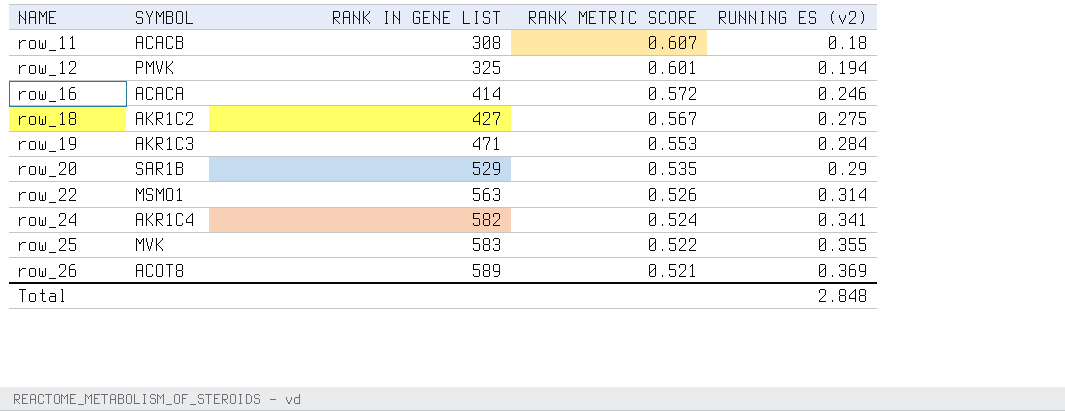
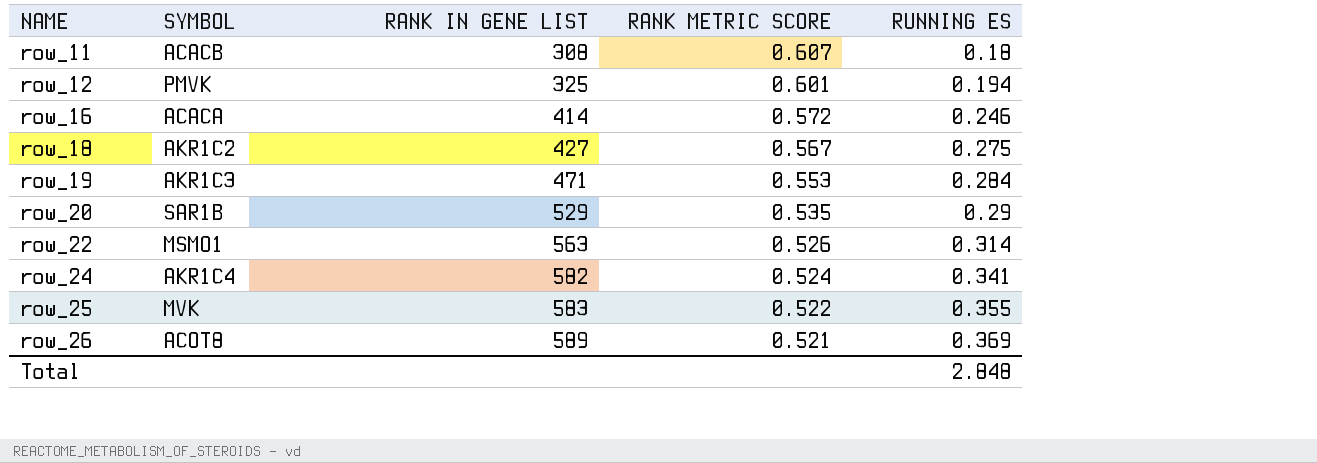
column name: RUNNING ES (v2) -> RUNNING ES

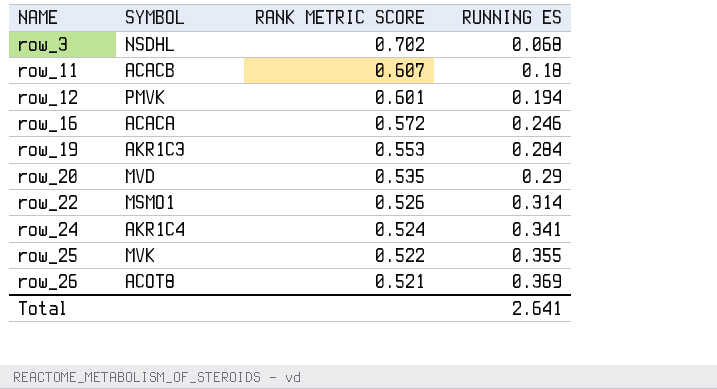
column RANK IN GENE LIST | position: 3 -> none
row row_18: AKR1C2 | 427 | 0.567 | 0.275 -> none
row row_3: none -> NSDHL | 0.702 | 0.068
row_20 | SYMBOL: SAR1B -> MVD
Total | RUNNING ES: 2.848 -> 2.641

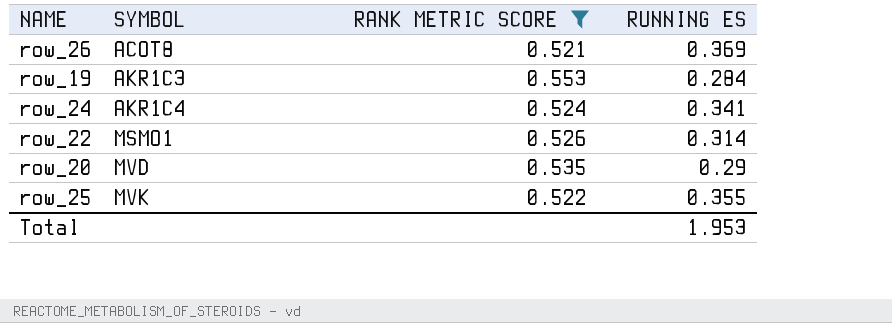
filter: none -> RANK METRIC SCORE <= 0.553
row order: NAME ascending -> SYMBOL ascending
Total | RUNNING ES: 2.641 -> 1.953

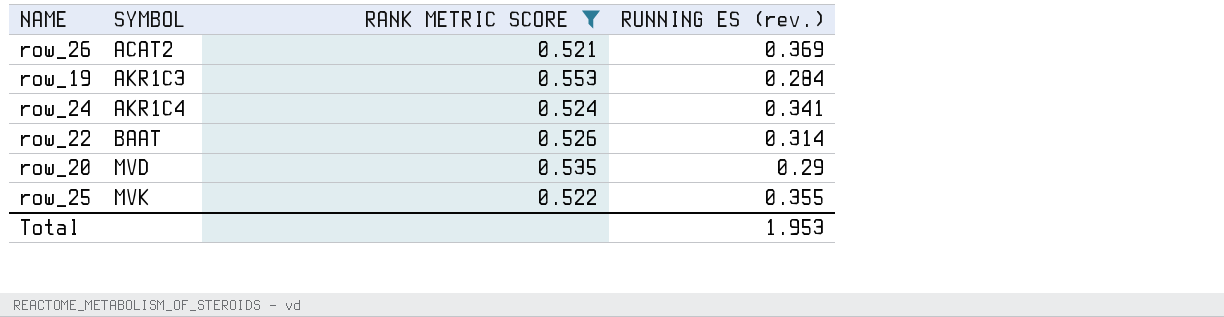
column name: RUNNING ES -> RUNNING ES (rev.)
row_26 | SYMBOL: ACOT8 -> ACAT2
row_22 | SYMBOL: MSMO1 -> BAAT

